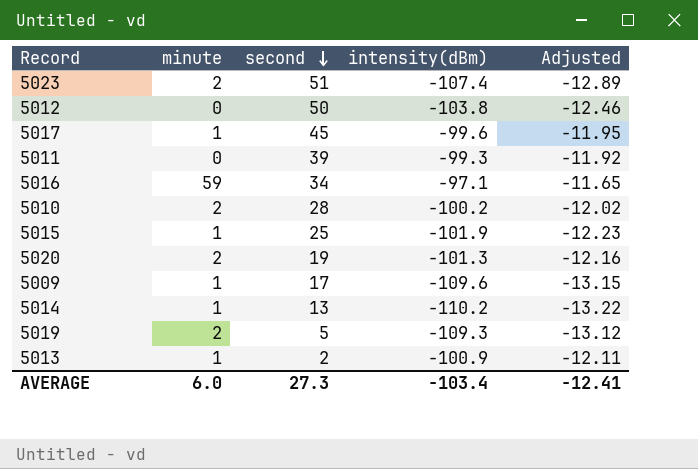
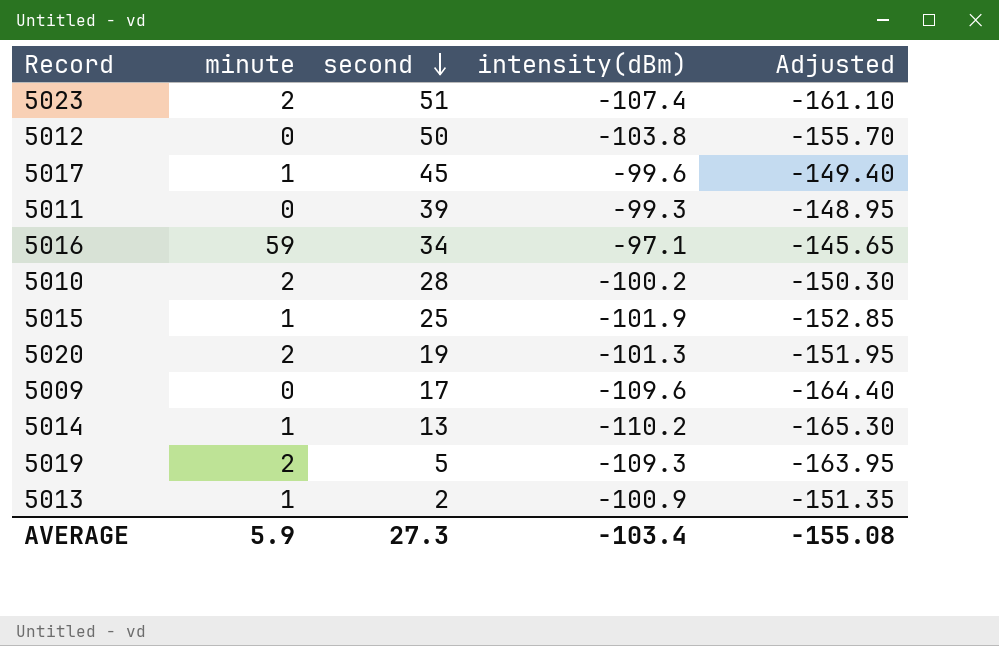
column Adjusted | formula: [intensity(dBm)] * 0.12 -> [intensity(dBm)] * 1.5
5009 | minute: 1 -> 0
AVERAGE | minute: 6.0 -> 5.9
AVERAGE | Adjusted: -12.41 -> -155.08

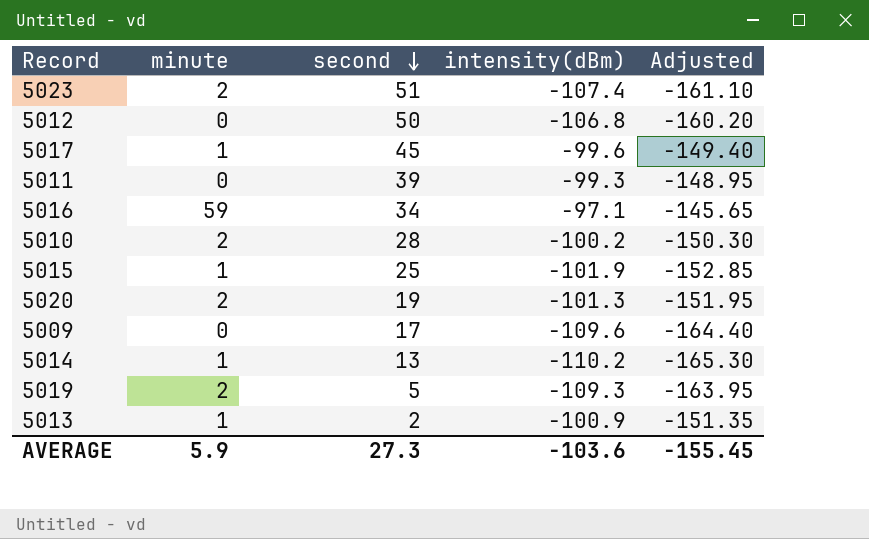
5012 | intensity(dBm): -103.8 -> -106.8
5012 | Adjusted: -155.70 -> -160.20
AVERAGE | intensity(dBm): -103.4 -> -103.6
AVERAGE | Adjusted: -155.08 -> -155.45

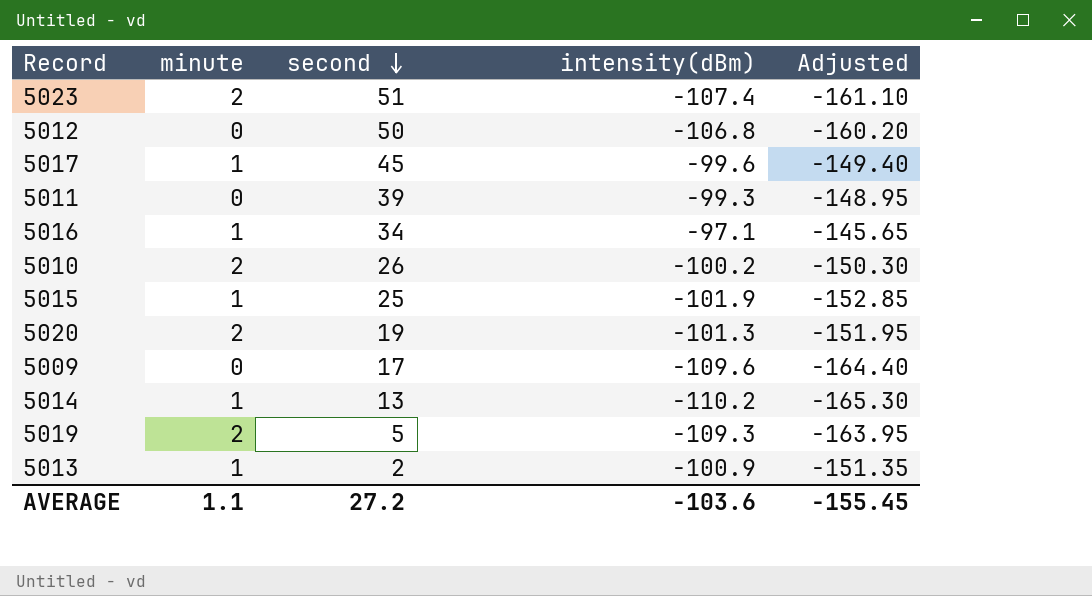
5016 | minute: 59 -> 1
5010 | second: 28 -> 26
AVERAGE | minute: 5.9 -> 1.1
AVERAGE | second: 27.3 -> 27.2

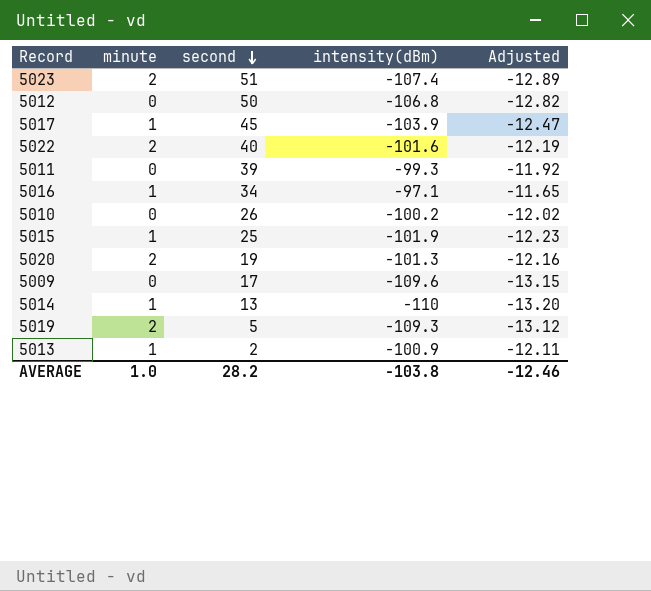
column Adjusted | formula: [intensity(dBm)] * 1.5 -> [intensity(dBm)] * 0.12
5017 | intensity(dBm): -99.6 -> -103.9
row 5022: none -> 2 | 40 | -101.6 | -12.19
5010 | minute: 2 -> 0
5014 | intensity(dBm): -110.2 -> -110
AVERAGE | minute: 1.1 -> 1.0
AVERAGE | second: 27.2 -> 28.2
AVERAGE | intensity(dBm): -103.6 -> -103.8
AVERAGE | Adjusted: -155.45 -> -12.46

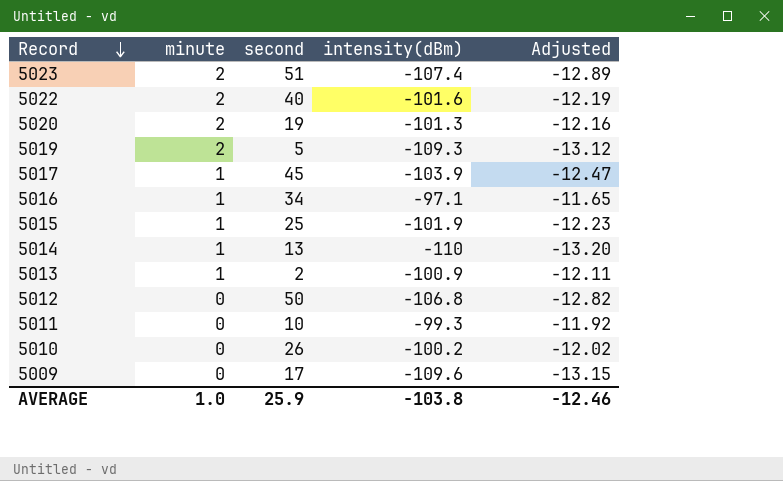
row order: second descending -> Record descending
5011 | second: 39 -> 10
AVERAGE | second: 28.2 -> 25.9

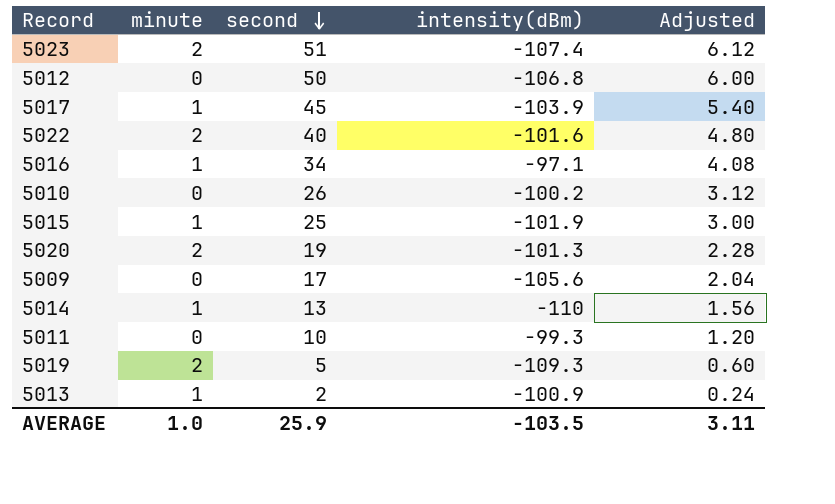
row order: Record descending -> second descending
column Adjusted | formula: [intensity(dBm)] * 0.12 -> [second] * 0.12
5009 | intensity(dBm): -109.6 -> -105.6
AVERAGE | intensity(dBm): -103.8 -> -103.5
AVERAGE | Adjusted: -12.46 -> 3.11

